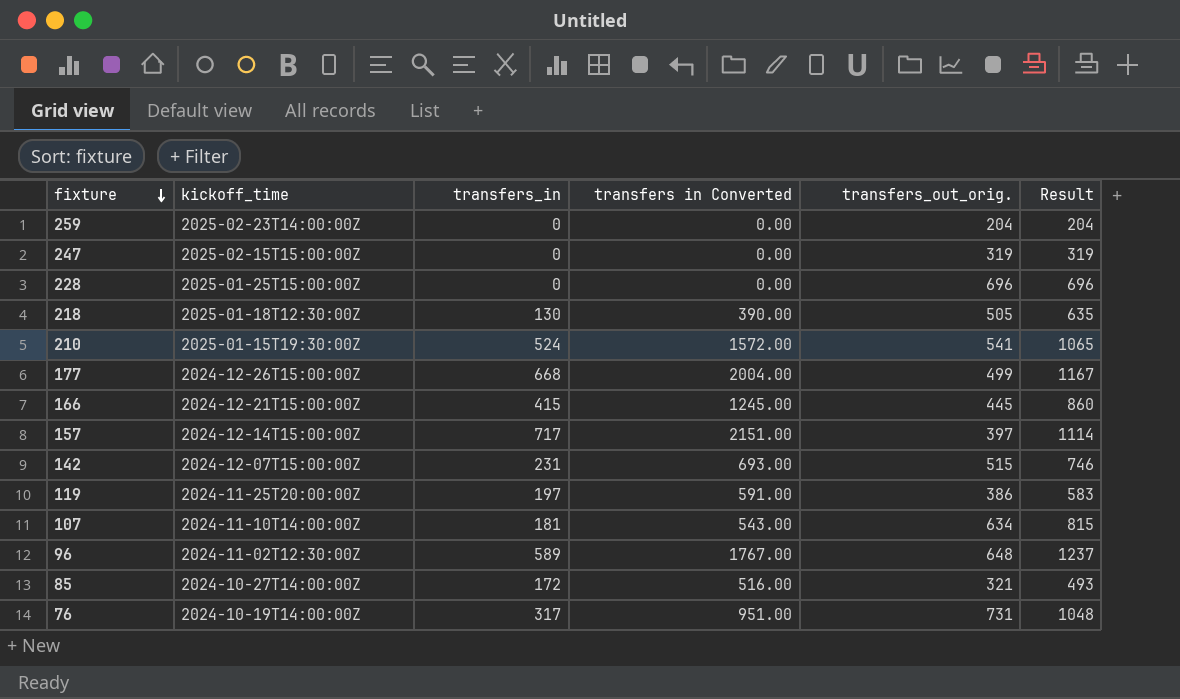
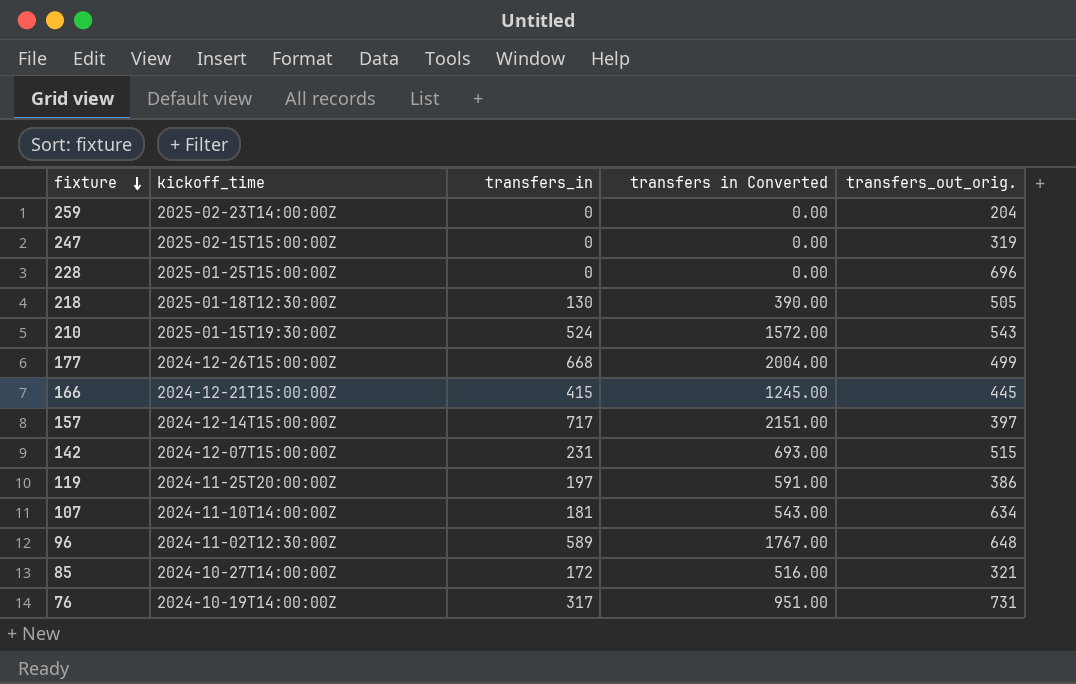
column Result | formula: [transfers_in] + [transfers_out_orig.] -> none
210 | transfers_out_orig.: 541 -> 543

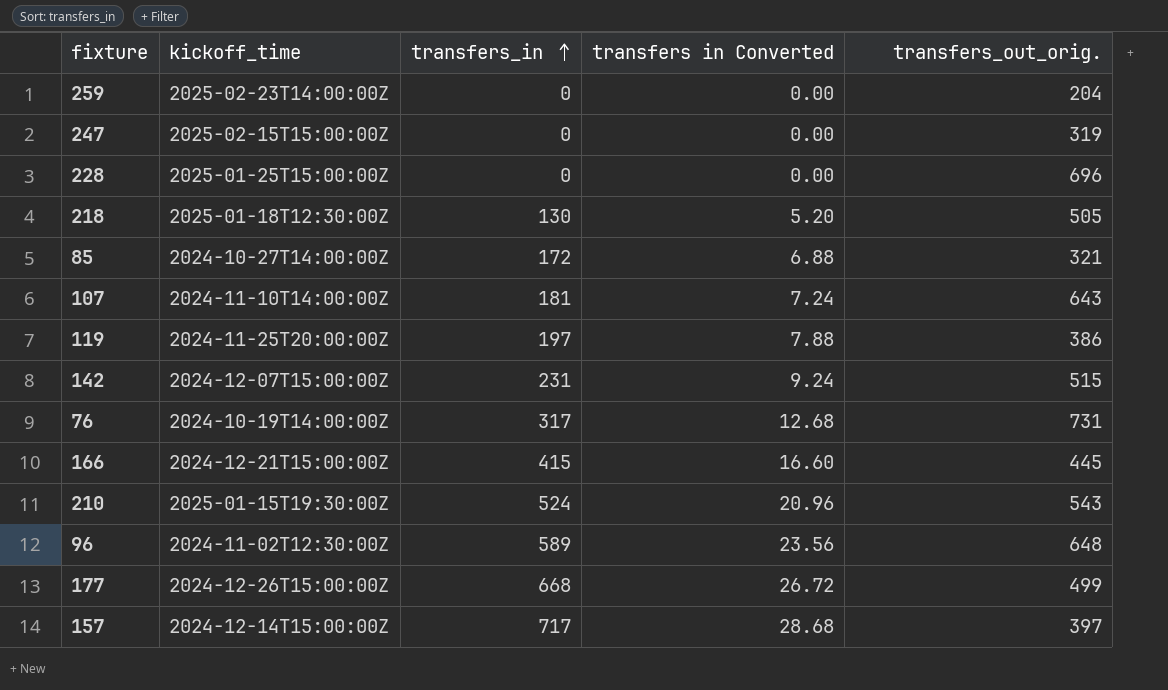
row order: fixture descending -> transfers_in ascending
column transfers in Converted | formula: [transfers_in] * 3 -> [transfers_in] * 0.04
107 | transfers_out_orig.: 634 -> 643

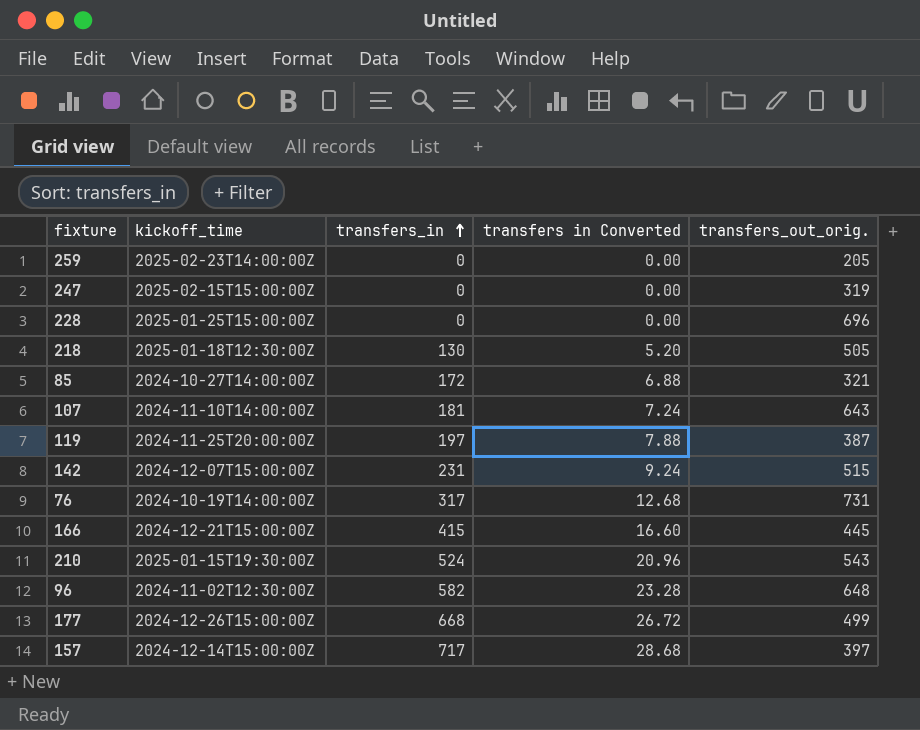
259 | transfers_out_orig.: 204 -> 205
119 | transfers_out_orig.: 386 -> 387
96 | transfers_in: 589 -> 582
96 | transfers in Converted: 23.56 -> 23.28

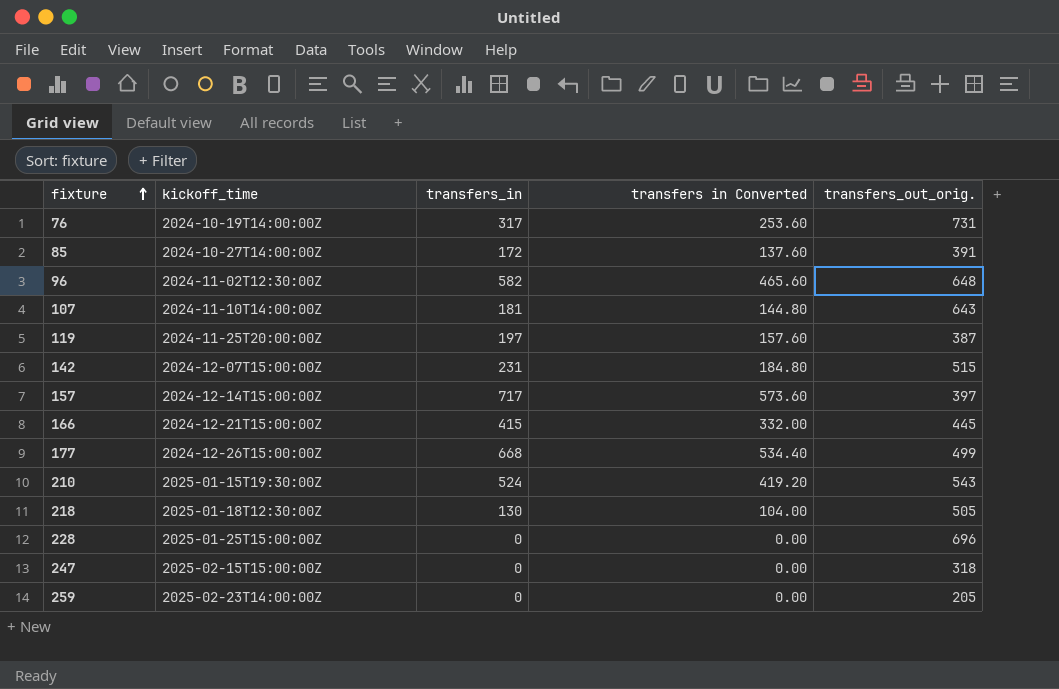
row order: transfers_in ascending -> fixture ascending
column transfers in Converted | formula: [transfers_in] * 0.04 -> [transfers_in] * 0.8
85 | transfers_out_orig.: 321 -> 391
247 | transfers_out_orig.: 319 -> 318

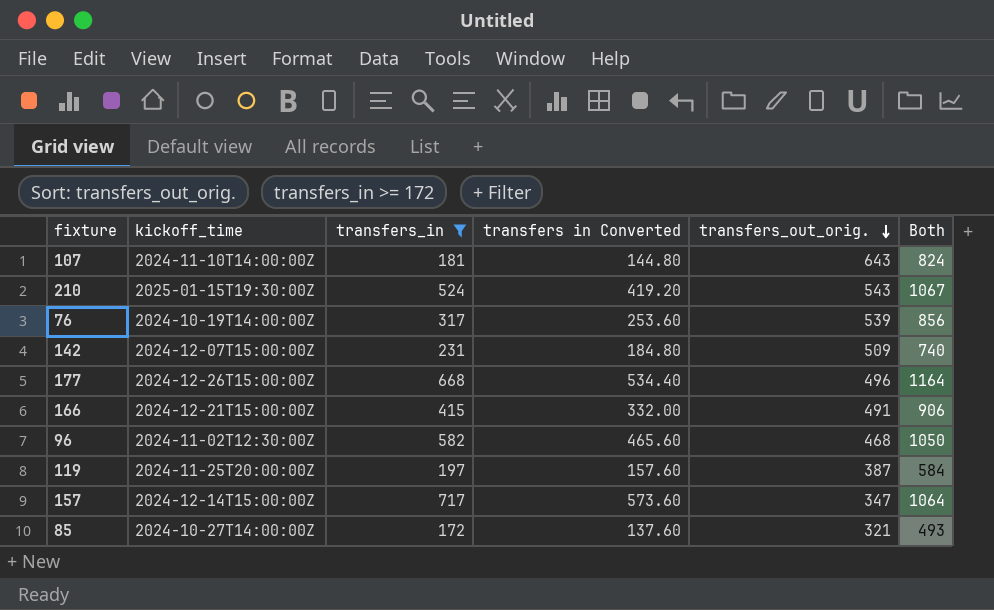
filter: none -> transfers_in >= 172
row order: fixture ascending -> transfers_out_orig. descending
column Both | formula: none -> [transfers_in] + [transfers_out_orig.]
76 | transfers_out_orig.: 731 -> 539
142 | transfers_out_orig.: 515 -> 509
177 | transfers_out_orig.: 499 -> 496
166 | transfers_out_orig.: 445 -> 491
96 | transfers_out_orig.: 648 -> 468
157 | transfers_out_orig.: 397 -> 347
85 | transfers_out_orig.: 391 -> 321

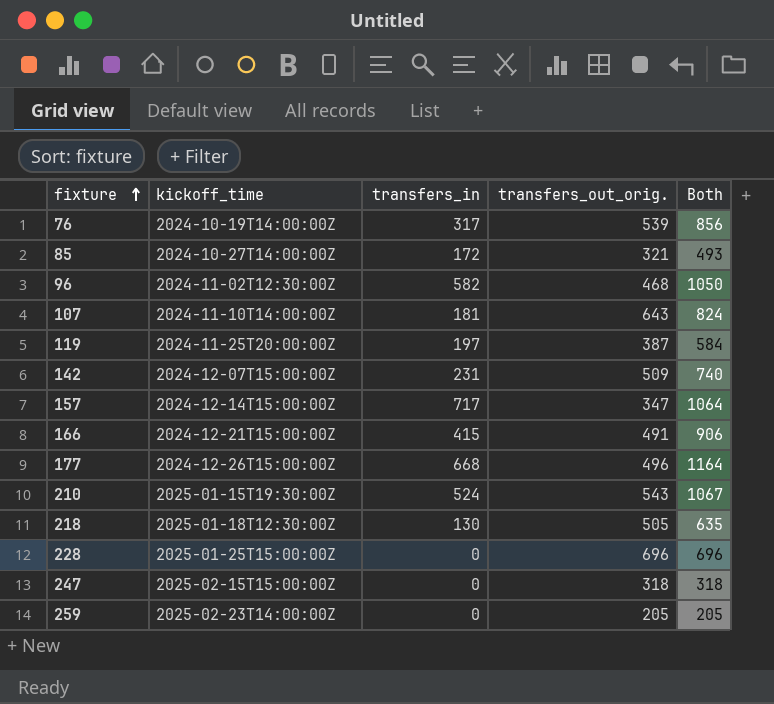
filter: transfers_in >= 172 -> none
row order: transfers_out_orig. descending -> fixture ascending
column transfers in Converted | formula: [transfers_in] * 0.8 -> none

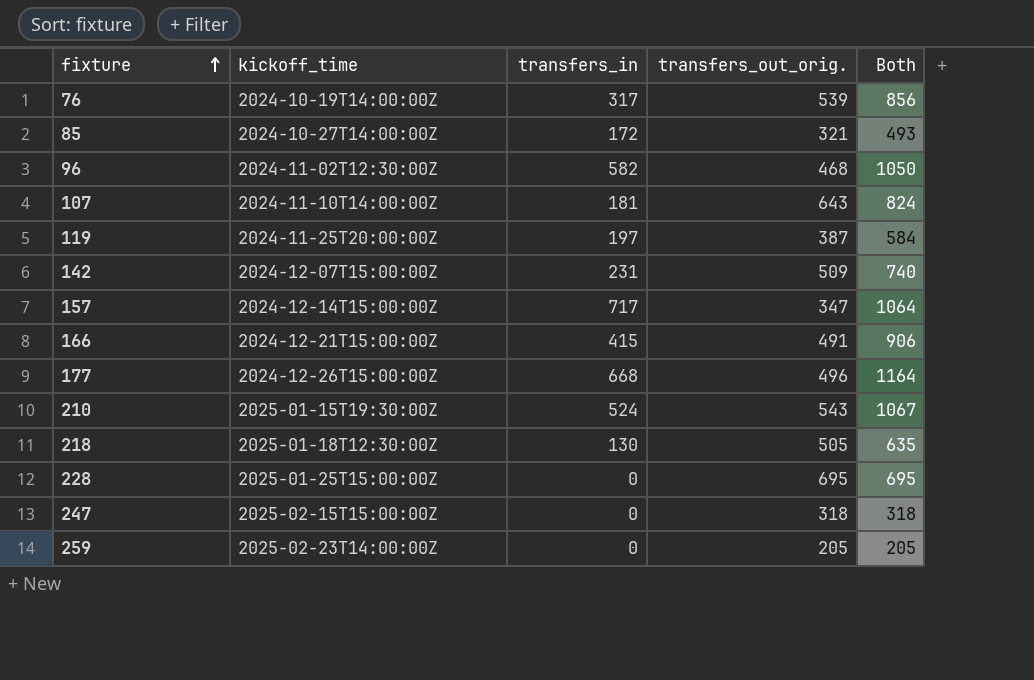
228 | transfers_out_orig.: 696 -> 695
228 | Both: 696 -> 695

